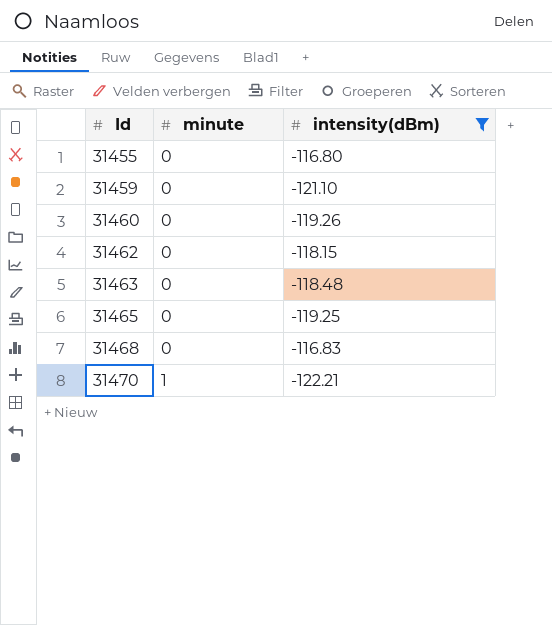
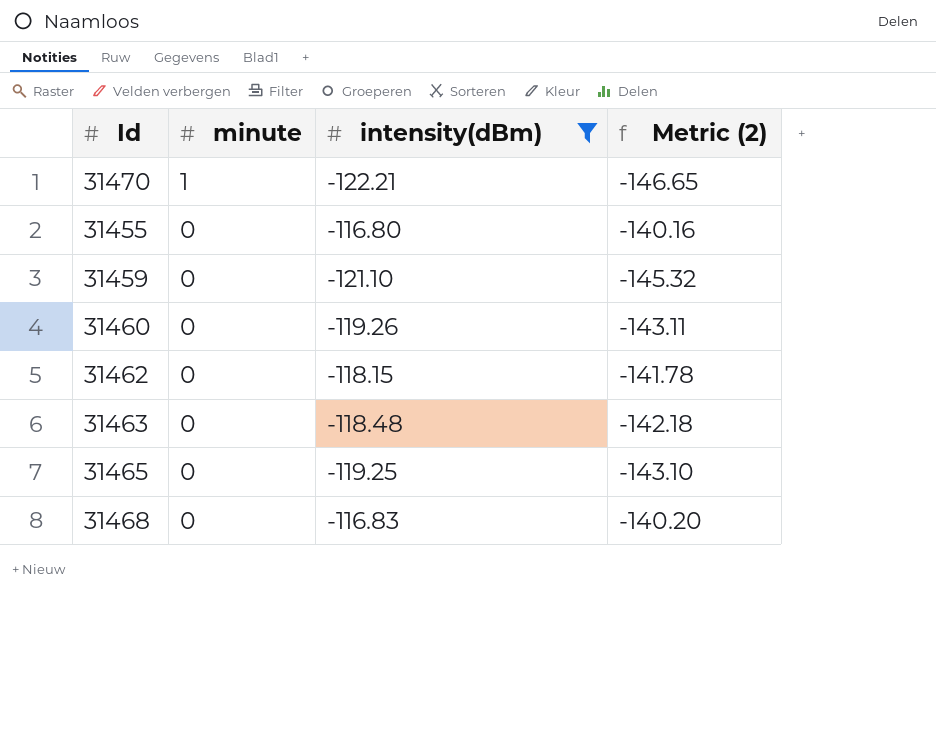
row order: Id ascending -> minute descending
column Metric (2) | formula: none -> [intensity(dBm)] * 1.2

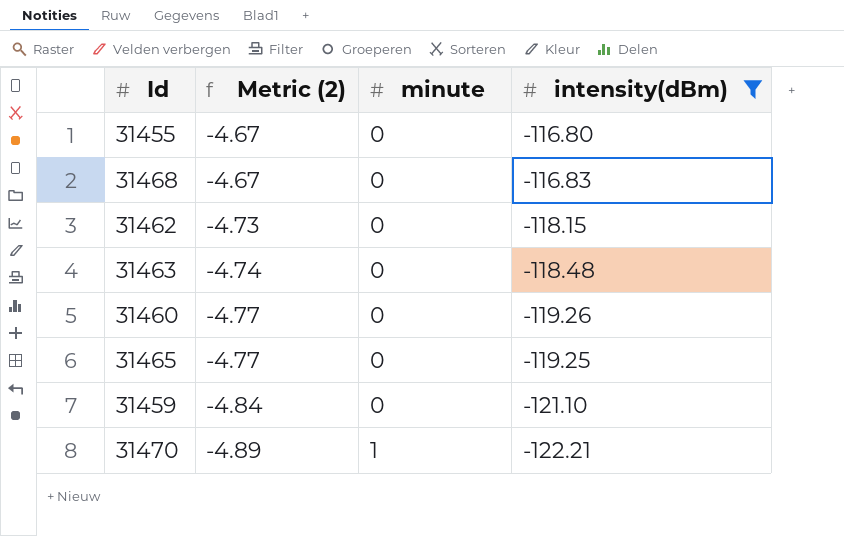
row order: minute descending -> Metric (2) descending
column Metric (2) | formula: [intensity(dBm)] * 1.2 -> [intensity(dBm)] * 0.04
column Metric (2) | position: 4 -> 2

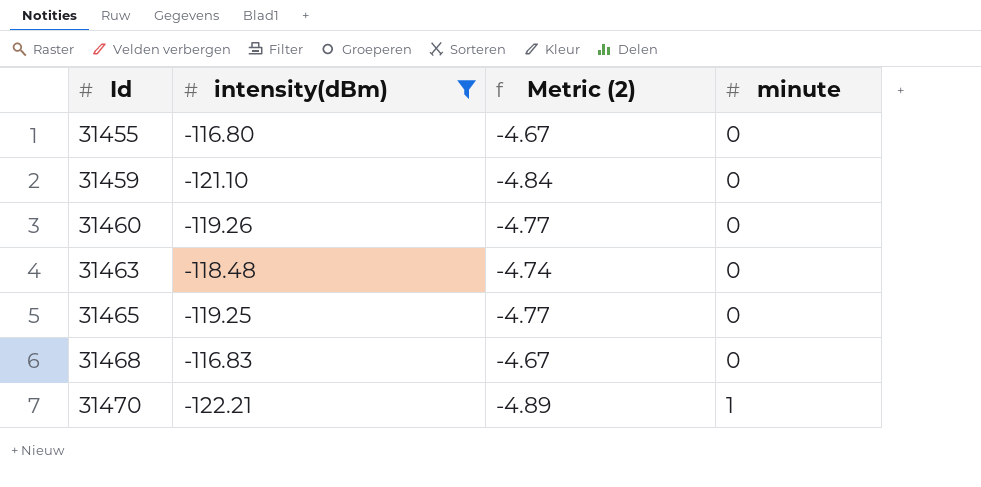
row order: Metric (2) descending -> Id ascending
column intensity(dBm) | position: 4 -> 2
row 31462: -4.73 | 0 | -118.15 -> none

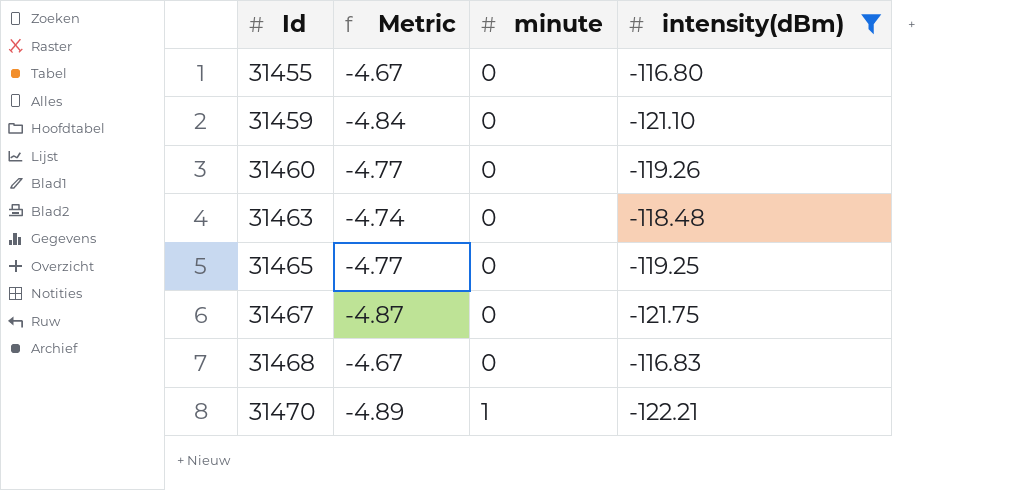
column name: Metric (2) -> Metric
column intensity(dBm) | position: 2 -> 4
row 31467: none -> -4.87 | 0 | -121.75

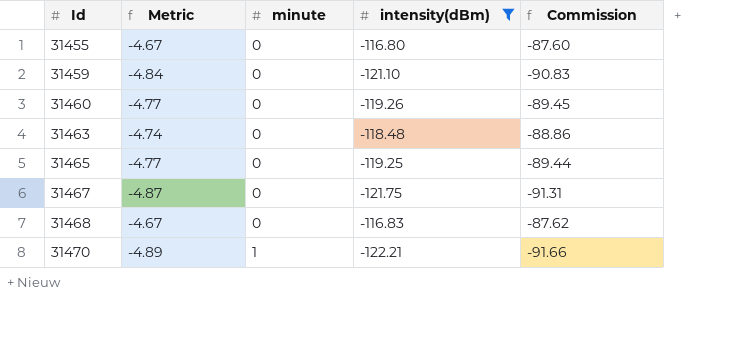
column Commission | formula: none -> [intensity(dBm)] * 0.75

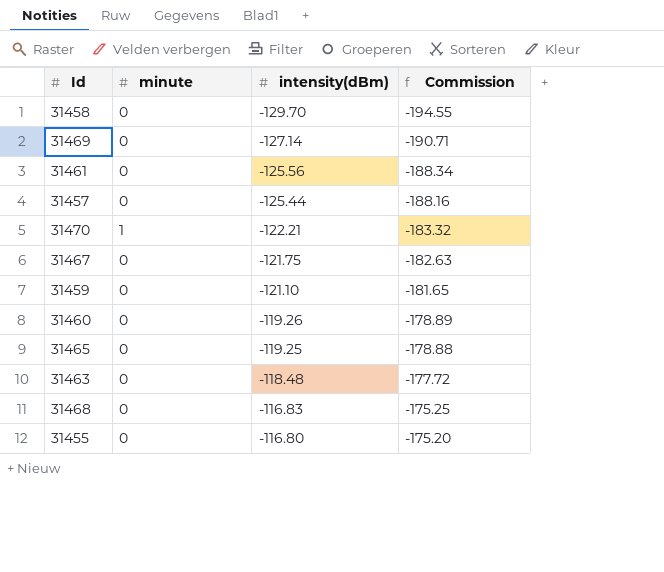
filter: intensity(dBm) >= -122.21 -> none
row order: Id ascending -> intensity(dBm) ascending
column Metric | formula: [intensity(dBm)] * 0.04 -> none
column Commission | formula: [intensity(dBm)] * 0.75 -> [intensity(dBm)] * 1.5

